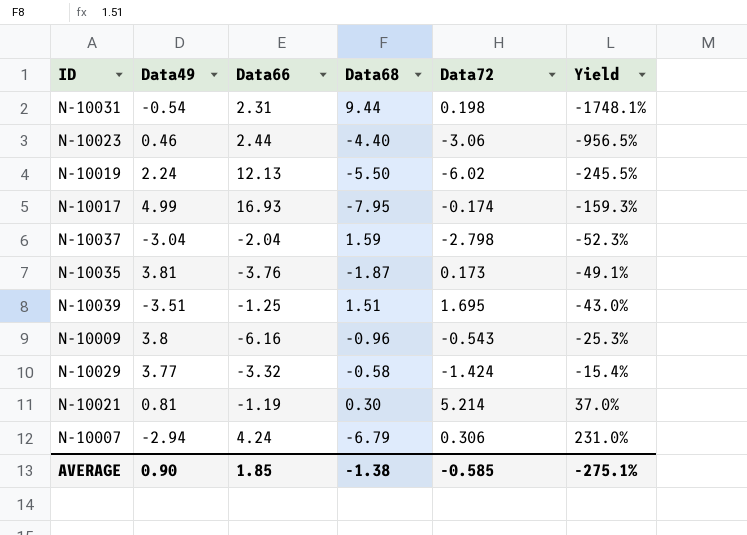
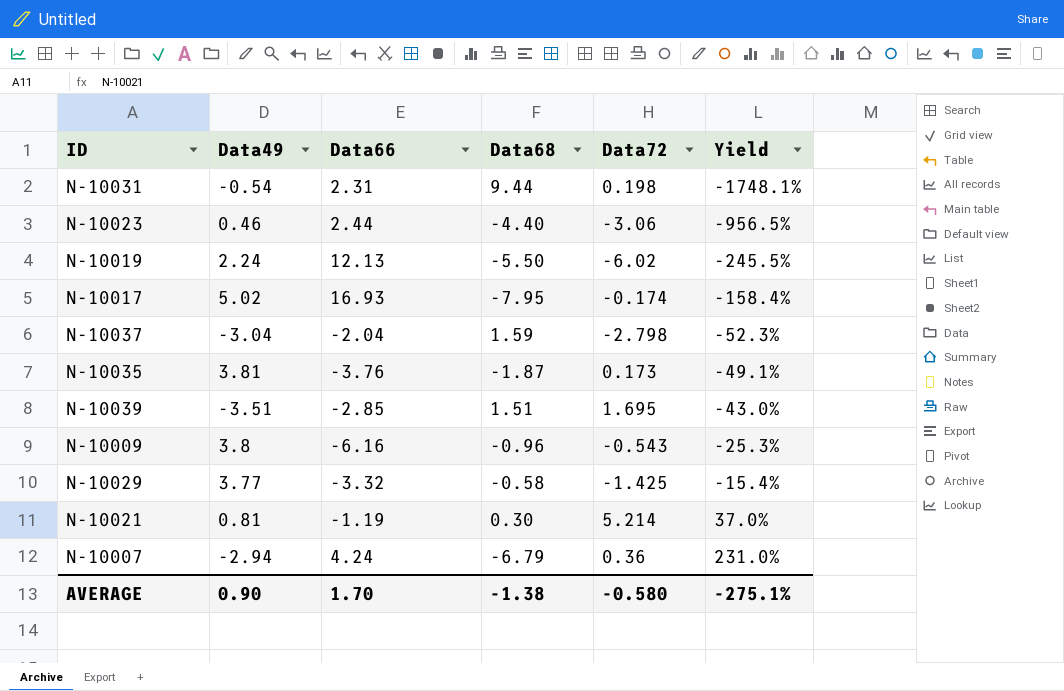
N-10017 | Data49: 4.99 -> 5.02
N-10017 | Yield: -159.3% -> -158.4%
N-10039 | Data66: -1.25 -> -2.85
N-10029 | Data72: -1.424 -> -1.425
N-10007 | Data72: 0.306 -> 0.36
AVERAGE | Data66: 1.85 -> 1.70
AVERAGE | Data72: -0.585 -> -0.580

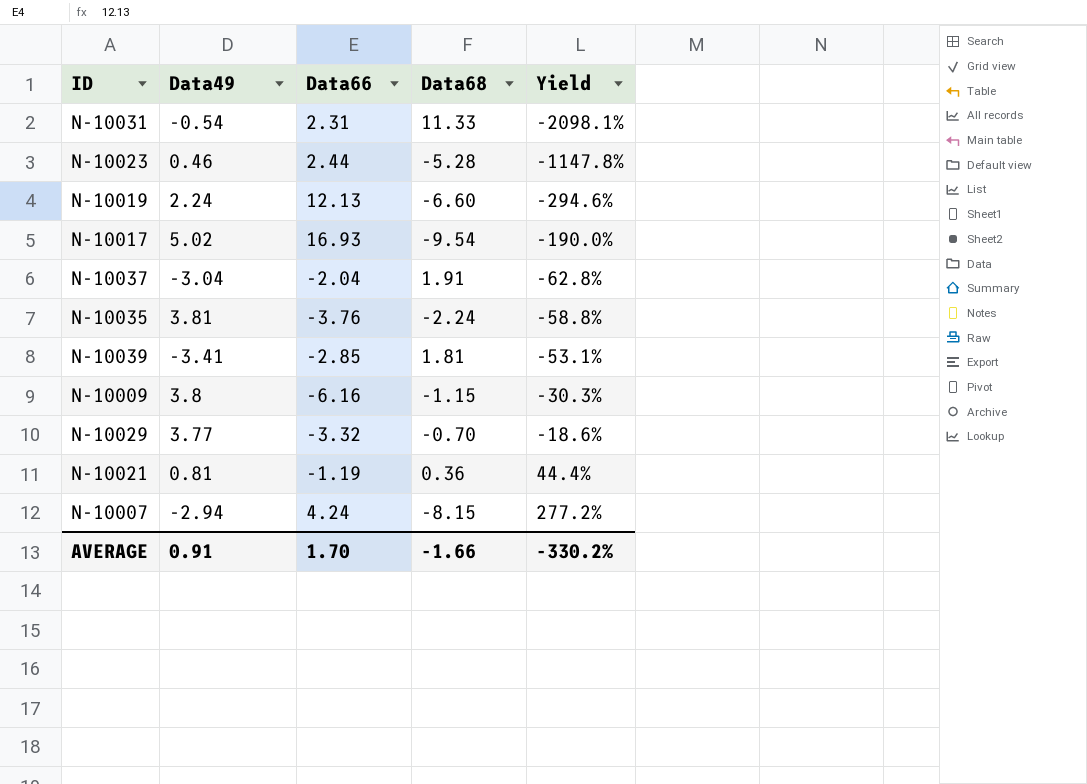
column Data72 | position: 5 -> none
N-10031 | Data68: 9.44 -> 11.33
N-10031 | Yield: -1748.1% -> -2098.1%
N-10023 | Data68: -4.40 -> -5.28
N-10023 | Yield: -956.5% -> -1147.8%
N-10019 | Data68: -5.50 -> -6.60
N-10019 | Yield: -245.5% -> -294.6%
N-10017 | Data68: -7.95 -> -9.54
N-10017 | Yield: -158.4% -> -190.0%
N-10037 | Data68: 1.59 -> 1.91
N-10037 | Yield: -52.3% -> -62.8%
N-10035 | Data68: -1.87 -> -2.24
N-10035 | Yield: -49.1% -> -58.8%
N-10039 | Data49: -3.51 -> -3.41
N-10039 | Data68: 1.51 -> 1.81
N-10039 | Yield: -43.0% -> -53.1%
N-10009 | Data68: -0.96 -> -1.15
N-10009 | Yield: -25.3% -> -30.3%
N-10029 | Data68: -0.58 -> -0.70
N-10029 | Yield: -15.4% -> -18.6%
N-10021 | Data68: 0.30 -> 0.36
N-10021 | Yield: 37.0% -> 44.4%
N-10007 | Data68: -6.79 -> -8.15
N-10007 | Yield: 231.0% -> 277.2%
AVERAGE | Data49: 0.90 -> 0.91
AVERAGE | Data68: -1.38 -> -1.66
AVERAGE | Yield: -275.1% -> -330.2%

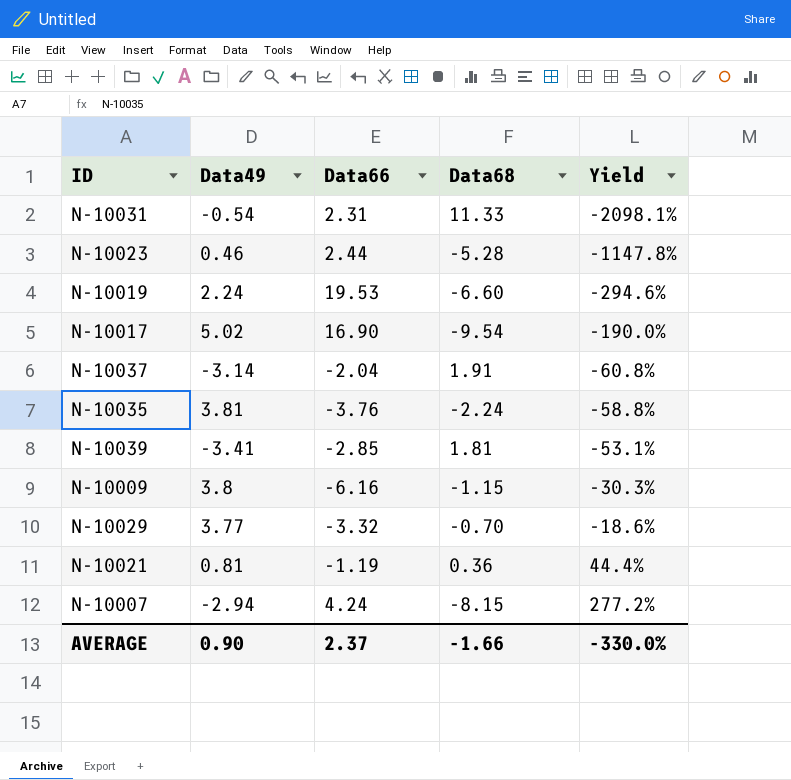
N-10019 | Data66: 12.13 -> 19.53
N-10017 | Data66: 16.93 -> 16.90
N-10037 | Data49: -3.04 -> -3.14
N-10037 | Yield: -62.8% -> -60.8%
AVERAGE | Data49: 0.91 -> 0.90
AVERAGE | Data66: 1.70 -> 2.37
AVERAGE | Yield: -330.2% -> -330.0%

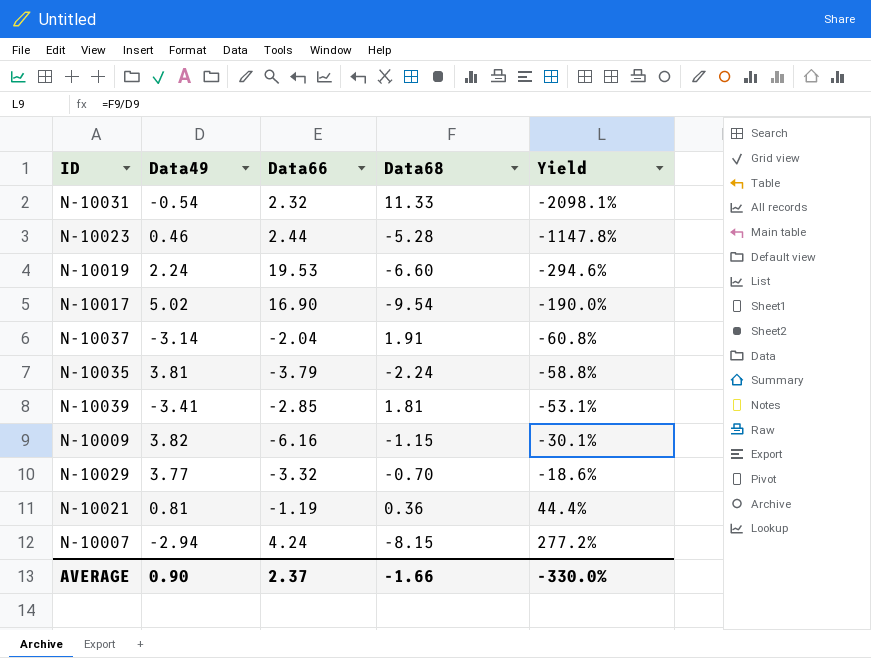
N-10031 | Data66: 2.31 -> 2.32
N-10035 | Data66: -3.76 -> -3.79
N-10009 | Data49: 3.8 -> 3.82
N-10009 | Yield: -30.3% -> -30.1%

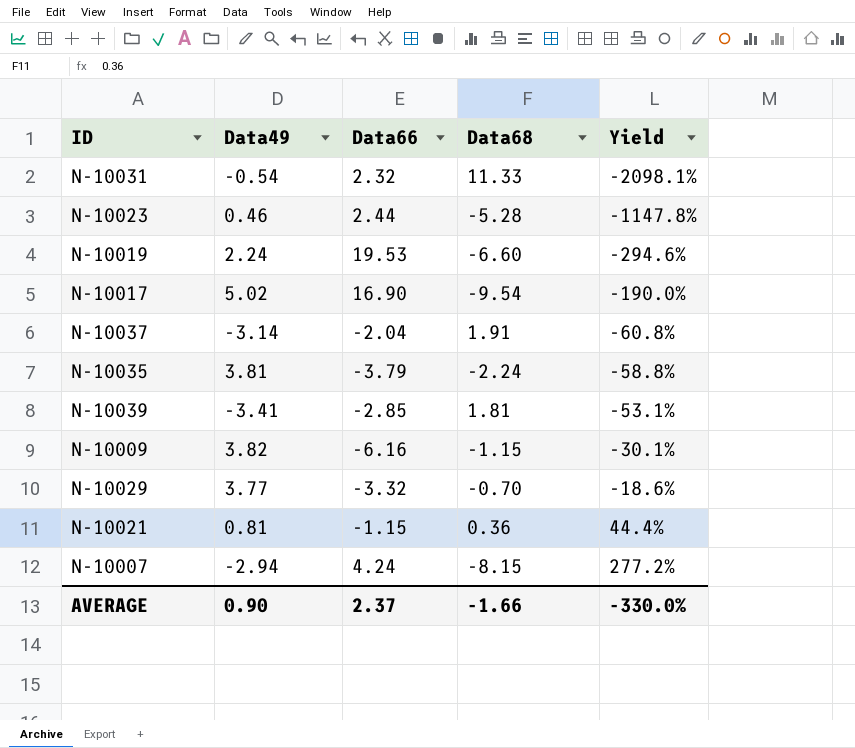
N-10021 | Data66: -1.19 -> -1.15

